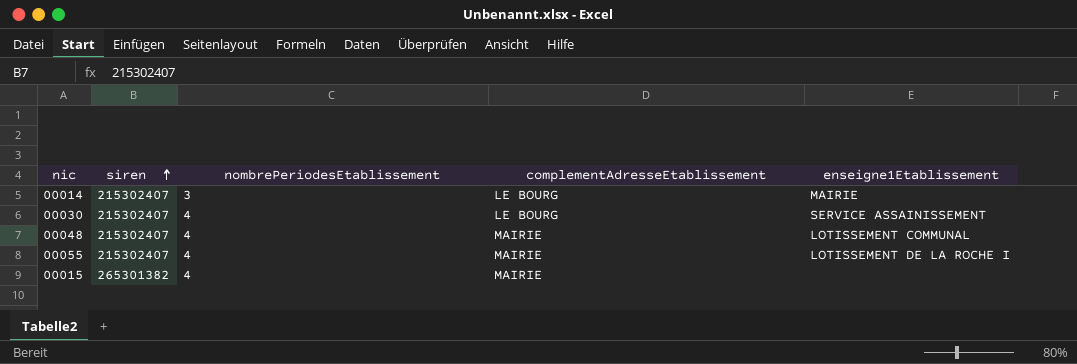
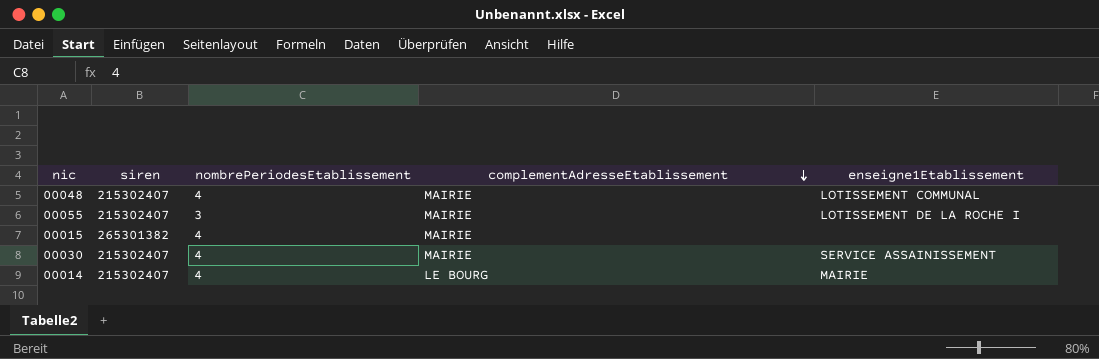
row order: siren ascending -> complementAdresseEtablissement descending
00055 | nombrePeriodesEtablissement: 4 -> 3
00030 | complementAdresseEtablissement: LE BOURG -> MAIRIE
00014 | nombrePeriodesEtablissement: 3 -> 4

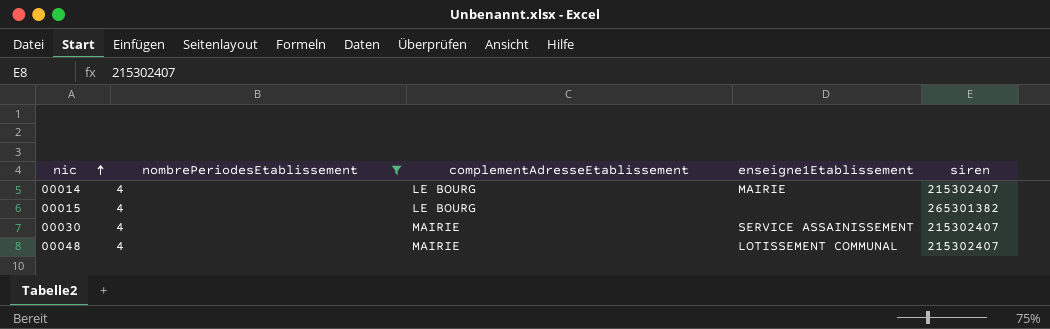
filter: none -> nombrePeriodesEtablissement = 4
row order: complementAdresseEtablissement descending -> nic ascending
column siren | position: 2 -> 5
00015 | complementAdresseEtablissement: MAIRIE -> LE BOURG

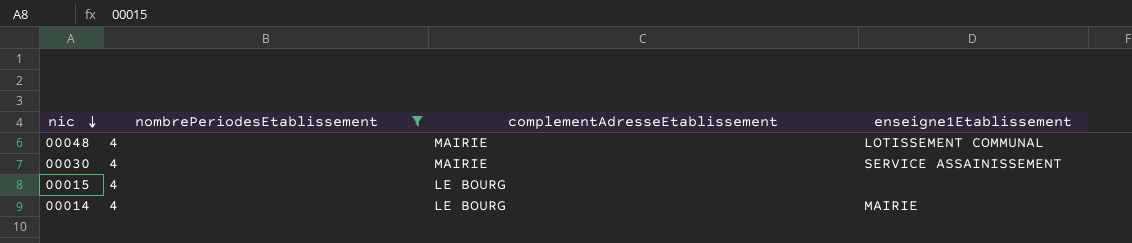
row order: nic ascending -> nic descending
column siren | position: 5 -> none

